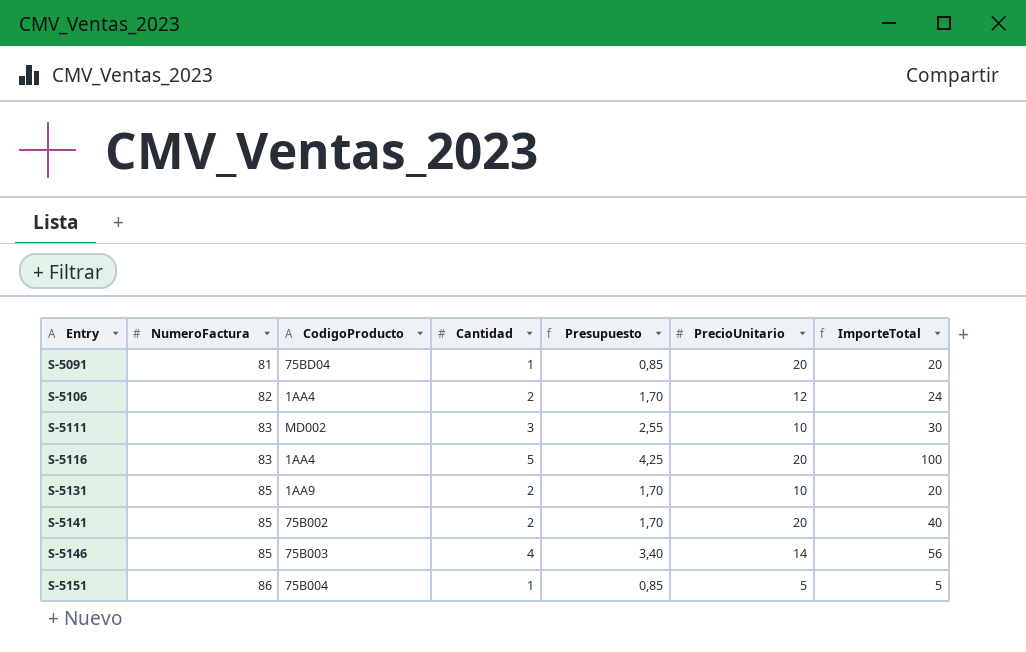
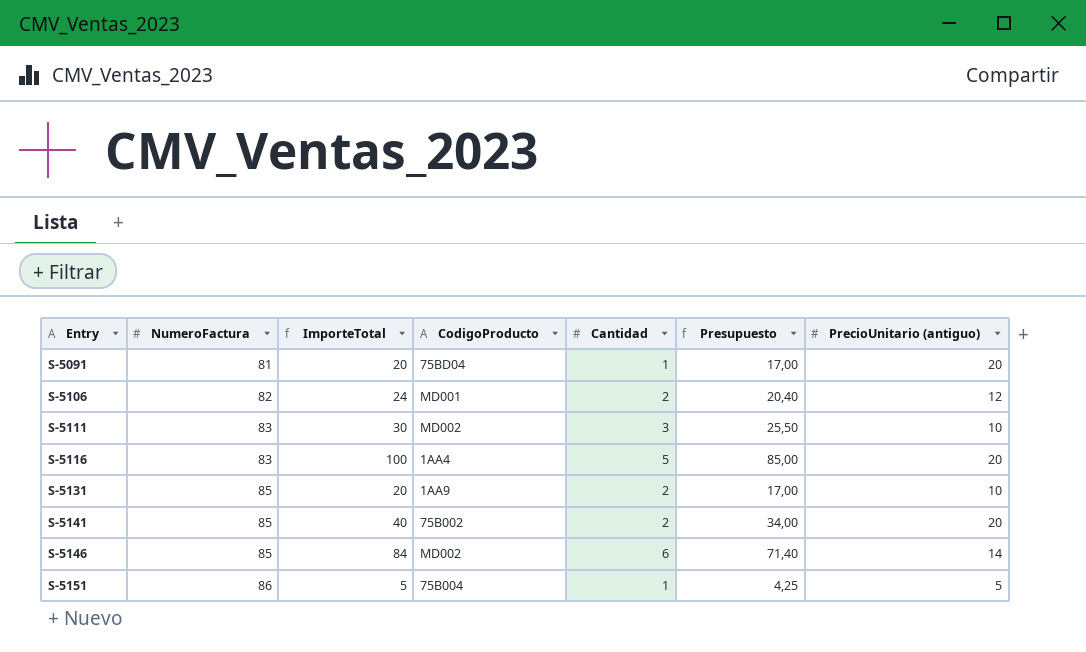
column ImporteTotal | position: 7 -> 3
column Presupuesto | formula: [Cantidad] * 0,85 -> [ImporteTotal] * 0,85
column name: PrecioUnitario -> PrecioUnitario (antiguo)
S-5106 | CodigoProducto: 1AA4 -> MD001
S-5146 | ImporteTotal: 56 -> 84
S-5146 | CodigoProducto: 75B003 -> MD002
S-5146 | Cantidad: 4 -> 6

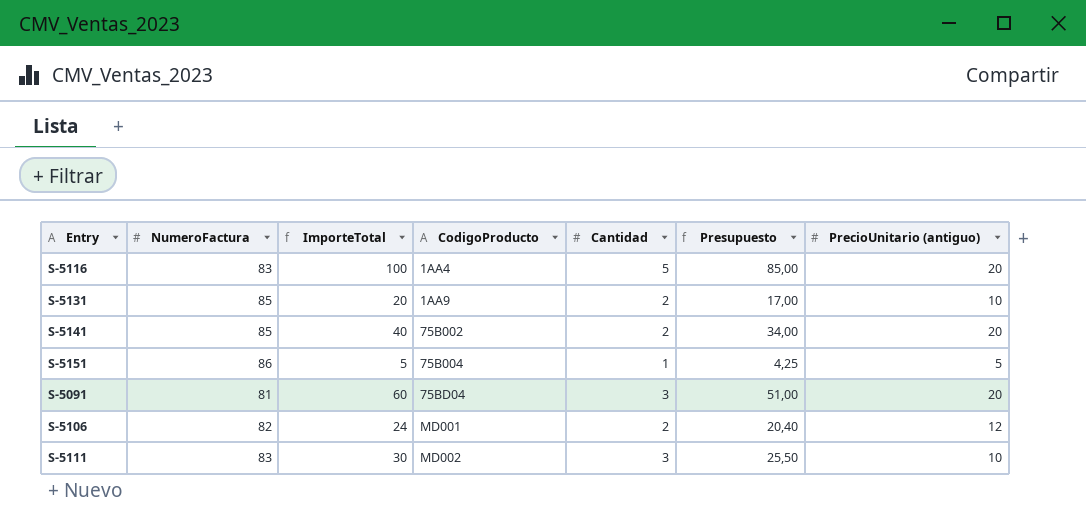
row order: Entry ascending -> CodigoProducto ascending
row S-5146: 85 | 84 | MD002 | 6 | 71,40 | 14 -> none
S-5091 | ImporteTotal: 20 -> 60
S-5091 | Cantidad: 1 -> 3
S-5091 | Presupuesto: 17,00 -> 51,00

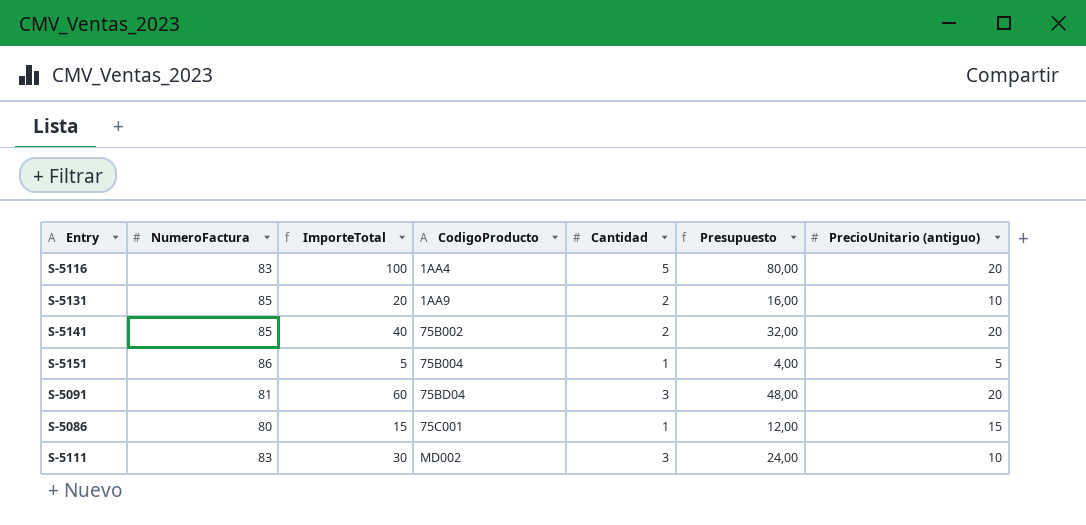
column Presupuesto | formula: [ImporteTotal] * 0,85 -> [ImporteTotal] * 0,8
row S-5106: 82 | 24 | MD001 | 2 | 20,40 | 12 -> none
row S-5086: none -> 80 | 15 | 75C001 | 1 | 12,00 | 15

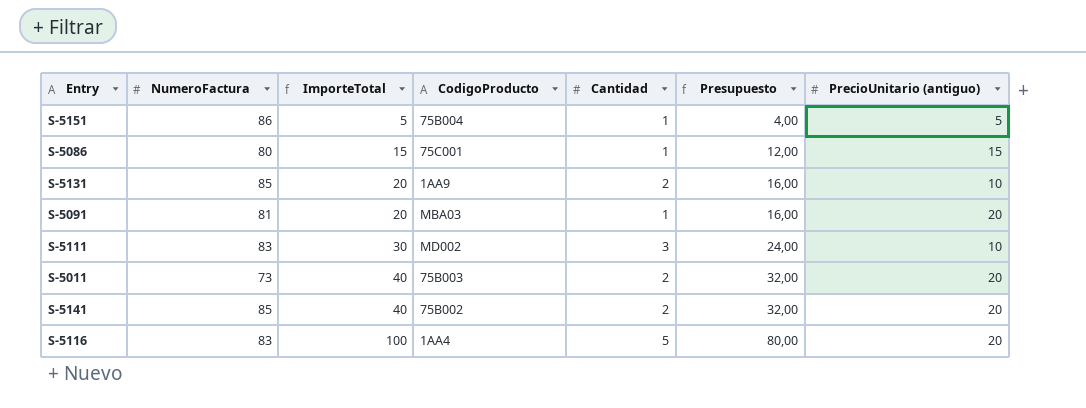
row order: CodigoProducto ascending -> ImporteTotal ascending
S-5091 | ImporteTotal: 60 -> 20
S-5091 | CodigoProducto: 75BD04 -> MBA03
S-5091 | Cantidad: 3 -> 1
S-5091 | Presupuesto: 48,00 -> 16,00
row S-5011: none -> 73 | 40 | 75B003 | 2 | 32,00 | 20

